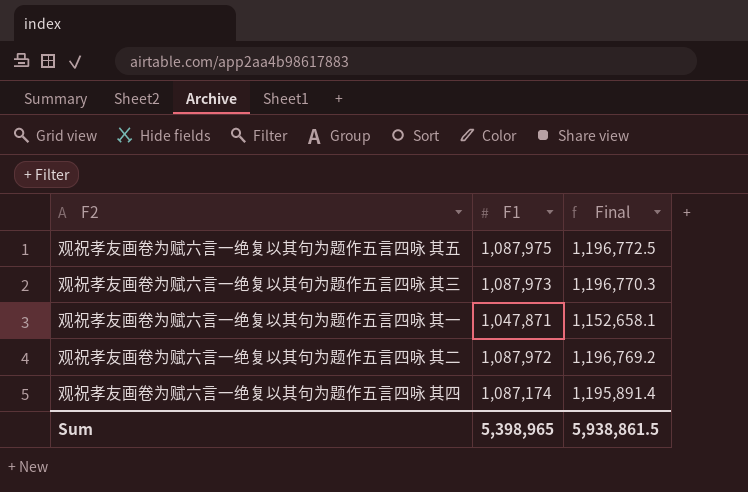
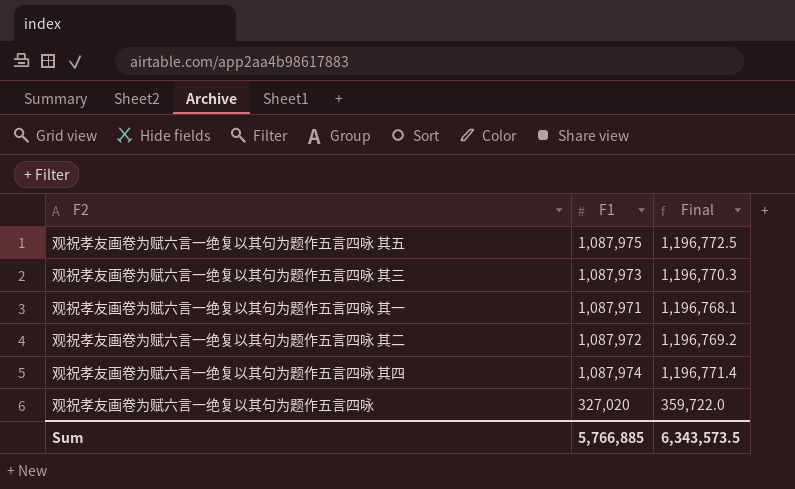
观祝孝友画卷为赋六言一绝复以其句为题作五言四咏 其一 | F1: 1,047,871 -> 1,087,971
观祝孝友画卷为赋六言一绝复以其句为题作五言四咏 其一 | Final: 1,152,658.1 -> 1,196,768.1
观祝孝友画卷为赋六言一绝复以其句为题作五言四咏 其四 | F1: 1,087,174 -> 1,087,974
观祝孝友画卷为赋六言一绝复以其句为题作五言四咏 其四 | Final: 1,195,891.4 -> 1,196,771.4
row 观祝孝友画卷为赋六言一绝复以其句为题作五言四咏: none -> 327,020 | 359,722.0
Sum | F1: 5,398,965 -> 5,766,885
Sum | Final: 5,938,861.5 -> 6,343,573.5

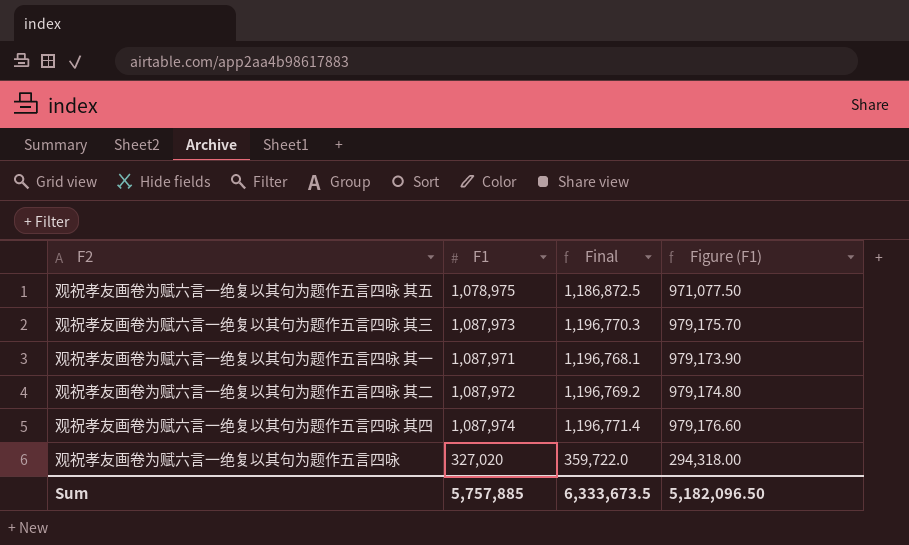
column Figure (F1) | formula: none -> [F1] * 0.9
观祝孝友画卷为赋六言一绝复以其句为题作五言四咏 其五 | F1: 1,087,975 -> 1,078,975
观祝孝友画卷为赋六言一绝复以其句为题作五言四咏 其五 | Final: 1,196,772.5 -> 1,186,872.5
Sum | F1: 5,766,885 -> 5,757,885
Sum | Final: 6,343,573.5 -> 6,333,673.5

